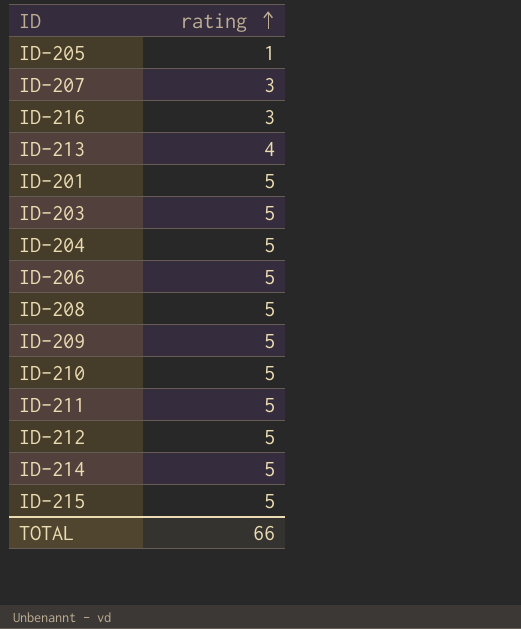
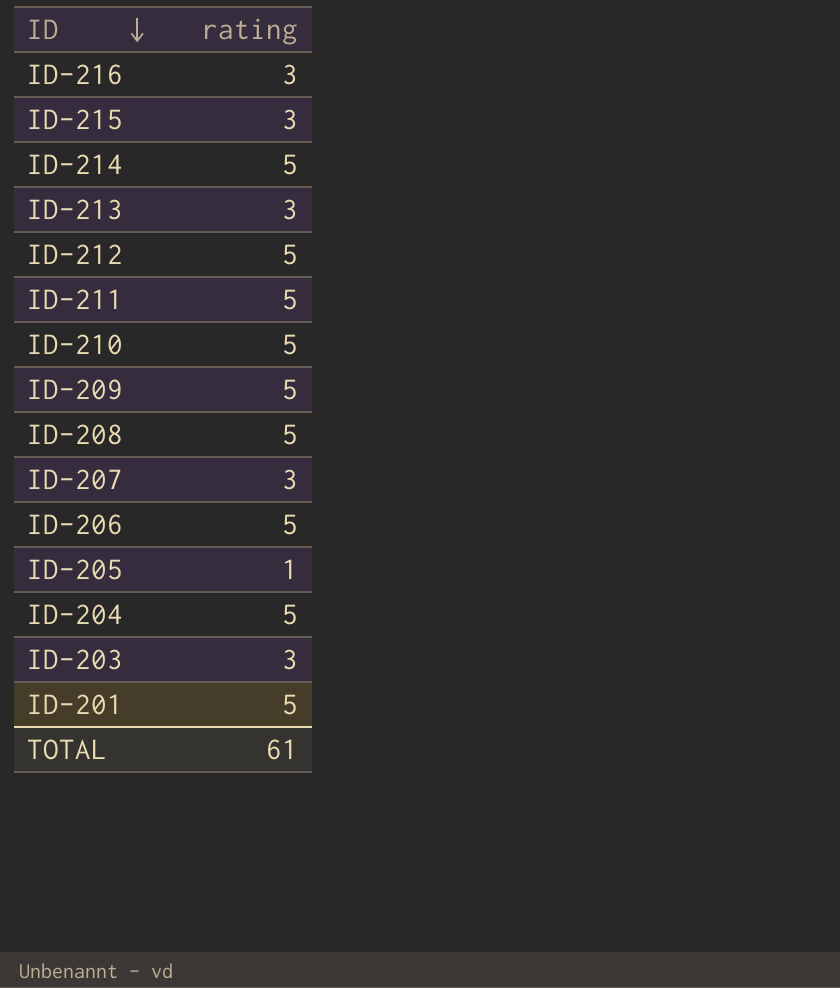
row order: rating ascending -> ID descending
ID-215 | rating: 5 -> 3
ID-213 | rating: 4 -> 3
ID-203 | rating: 5 -> 3
TOTAL | rating: 66 -> 61

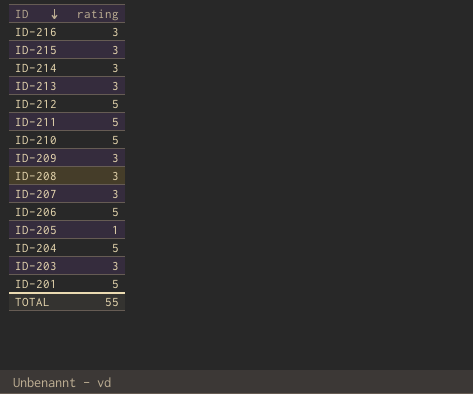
ID-214 | rating: 5 -> 3
ID-209 | rating: 5 -> 3
ID-208 | rating: 5 -> 3
TOTAL | rating: 61 -> 55

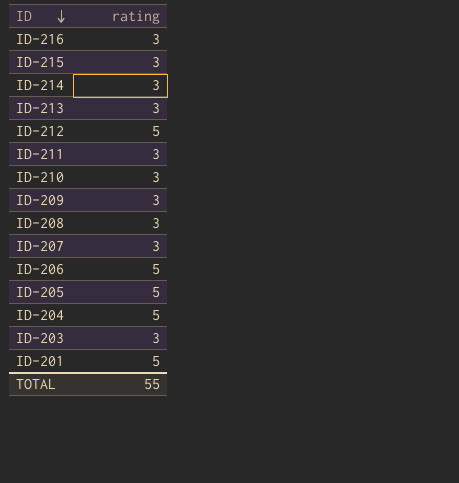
ID-211 | rating: 5 -> 3
ID-210 | rating: 5 -> 3
ID-205 | rating: 1 -> 5

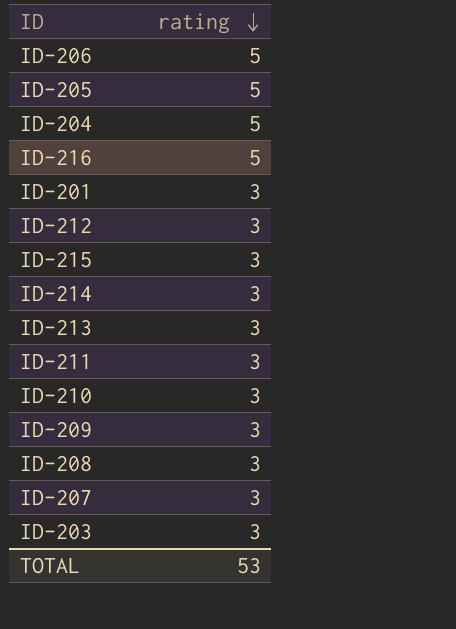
row order: ID descending -> rating descending
ID-216 | rating: 3 -> 5
ID-201 | rating: 5 -> 3
ID-212 | rating: 5 -> 3
TOTAL | rating: 55 -> 53

